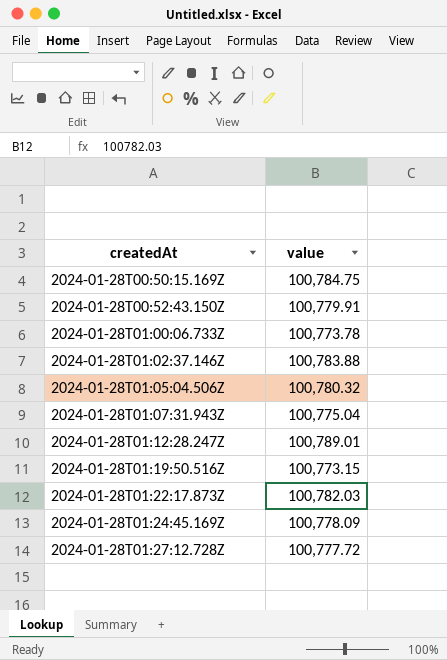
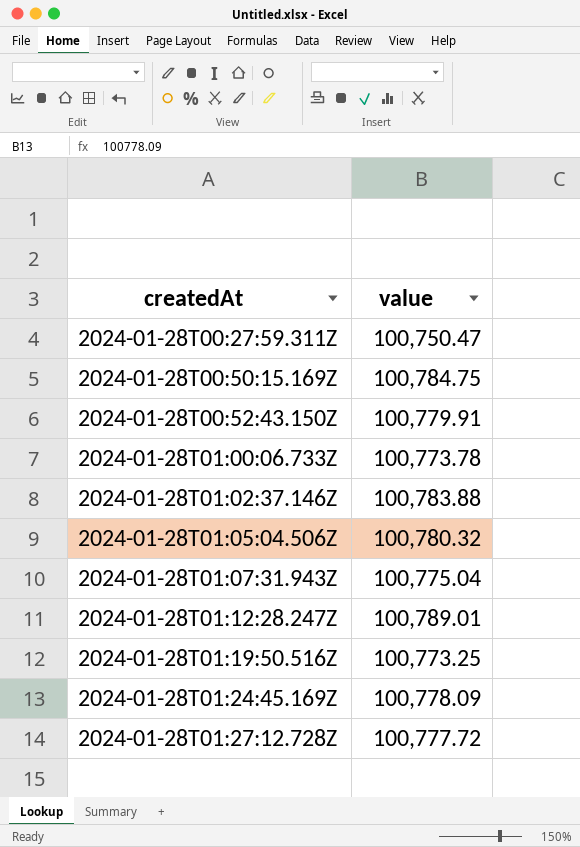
row 2024-01-28T01:22:17.873Z: 100,782.03 -> none
row 2024-01-28T00:27:59.311Z: none -> 100,750.47
2024-01-28T01:19:50.516Z | value: 100,773.15 -> 100,773.25

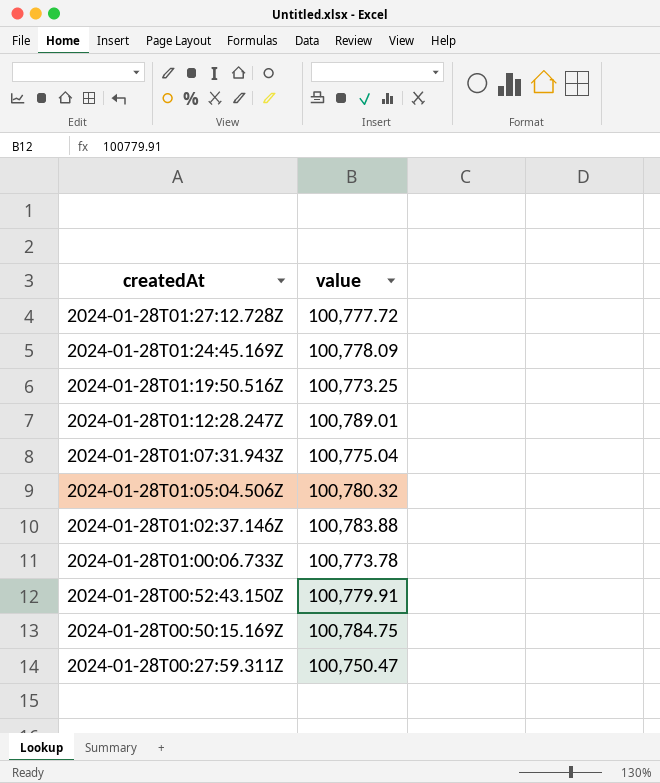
row order: createdAt ascending -> createdAt descending

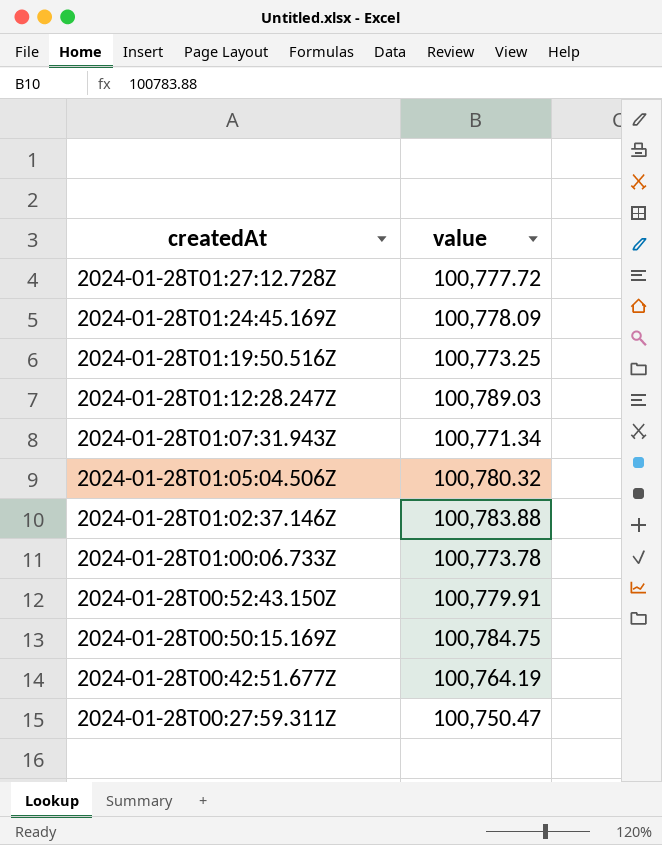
2024-01-28T01:12:28.247Z | value: 100,789.01 -> 100,789.03
2024-01-28T01:07:31.943Z | value: 100,775.04 -> 100,771.34
row 2024-01-28T00:42:51.677Z: none -> 100,764.19

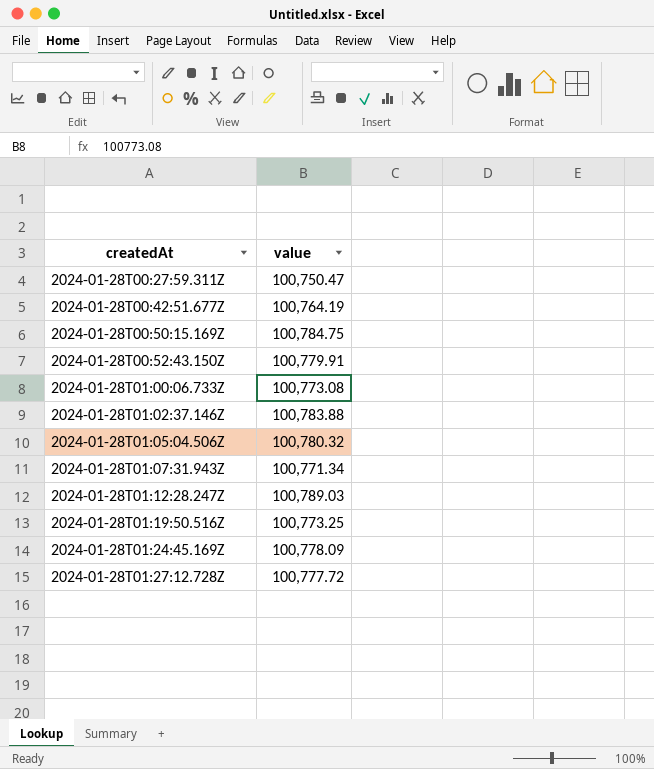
row order: createdAt descending -> createdAt ascending
2024-01-28T01:00:06.733Z | value: 100,773.78 -> 100,773.08

